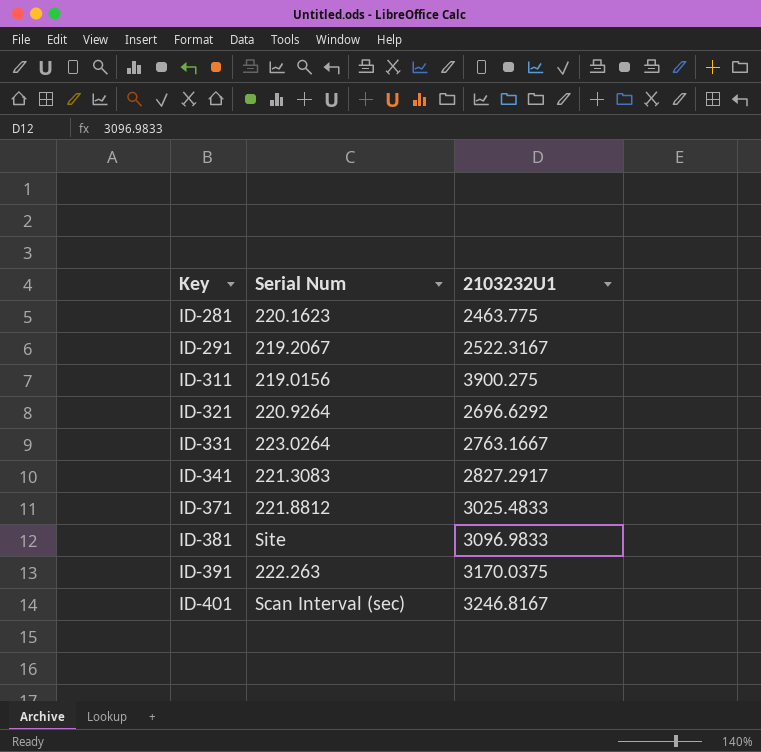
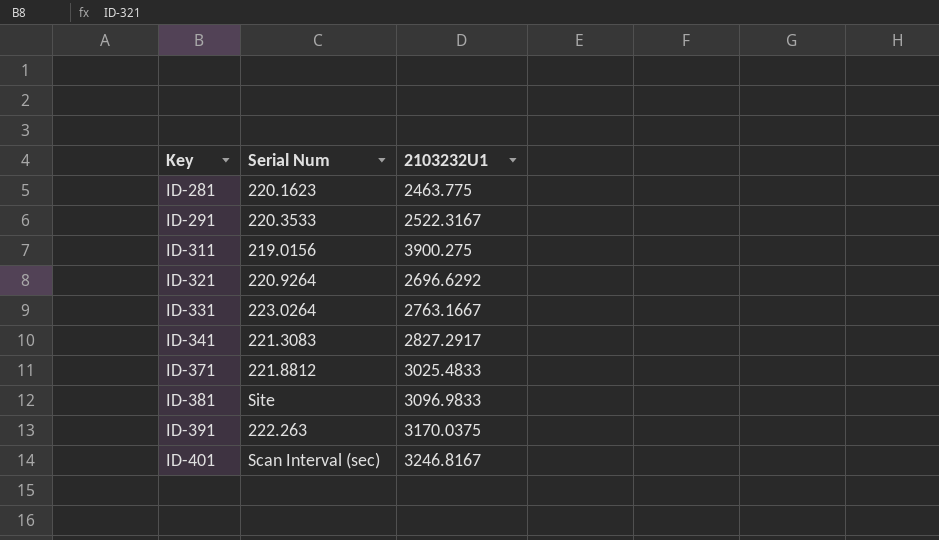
ID-291 | Serial Num: 219.2067 -> 220.3533

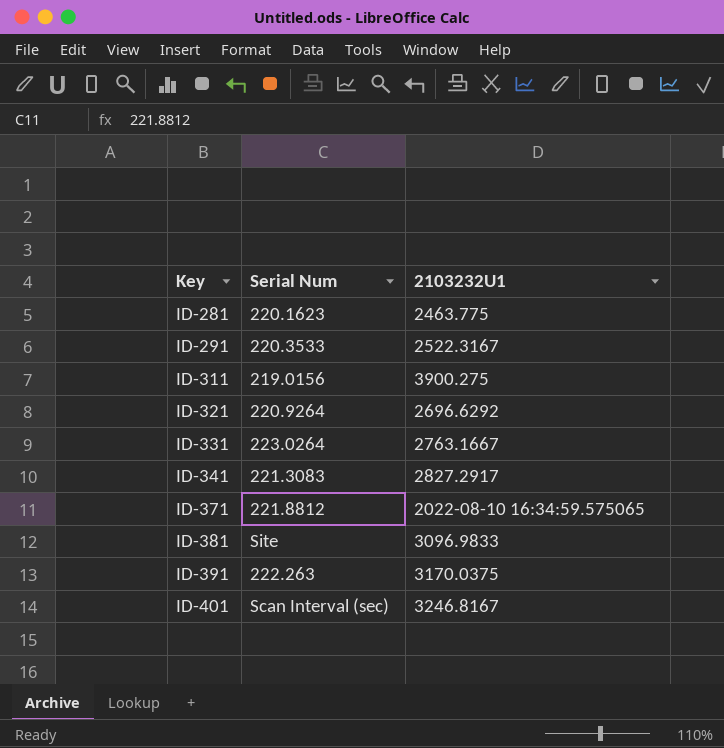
ID-371 | 2103232U1: 3025.4833 -> 2022-08-10 16:34:59.575065

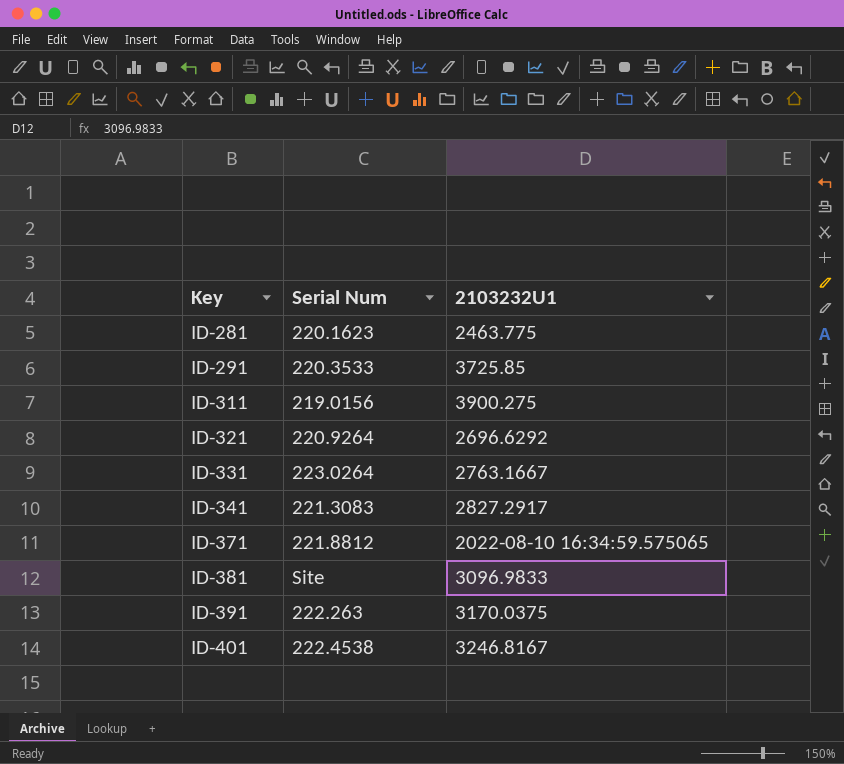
ID-291 | 2103232U1: 2522.3167 -> 3725.85
ID-401 | Serial Num: Scan Interval (sec) -> 222.4538

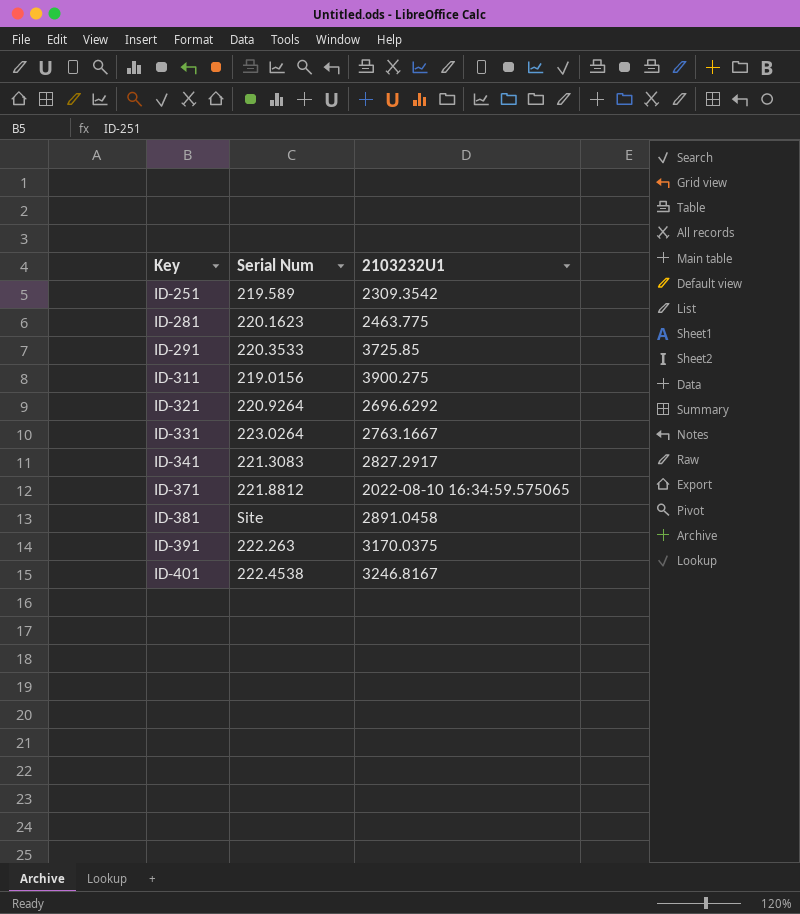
row ID-251: none -> 219.589 | 2309.3542
ID-381 | 2103232U1: 3096.9833 -> 2891.0458

